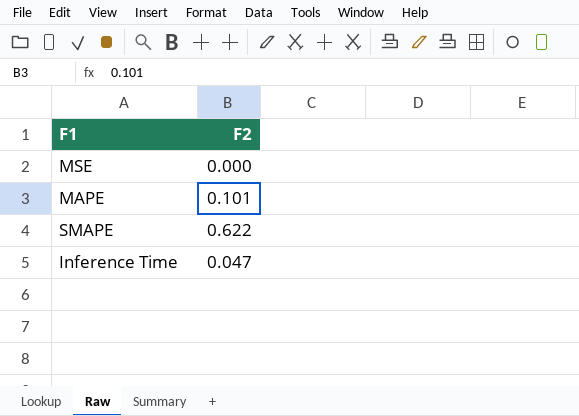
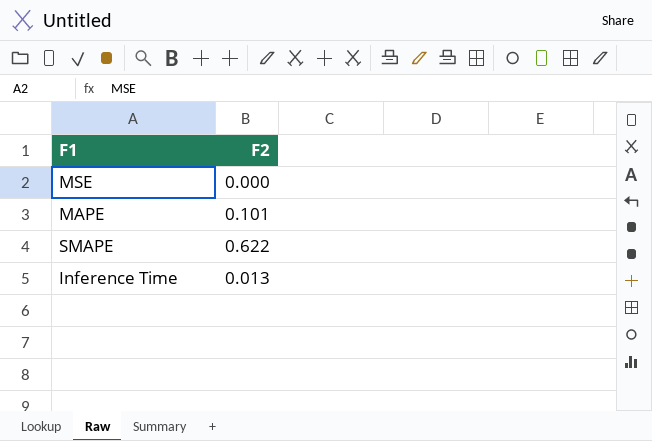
Inference Time | F2: 0.047 -> 0.013

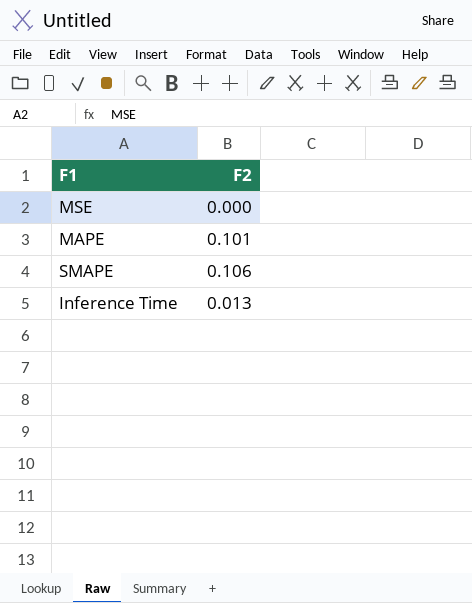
SMAPE | F2: 0.622 -> 0.106

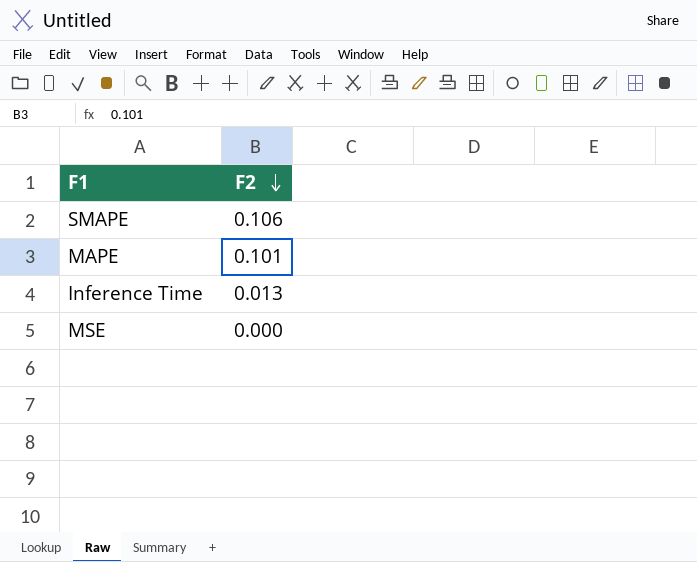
row order: none -> F2 descending

